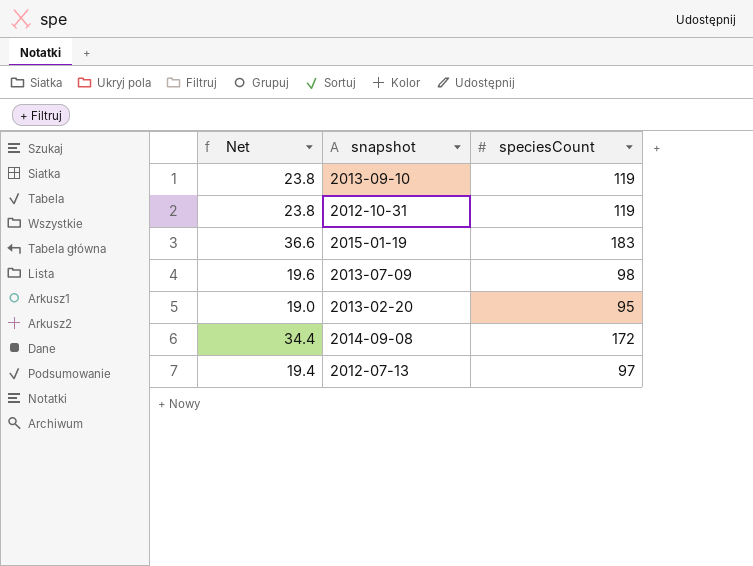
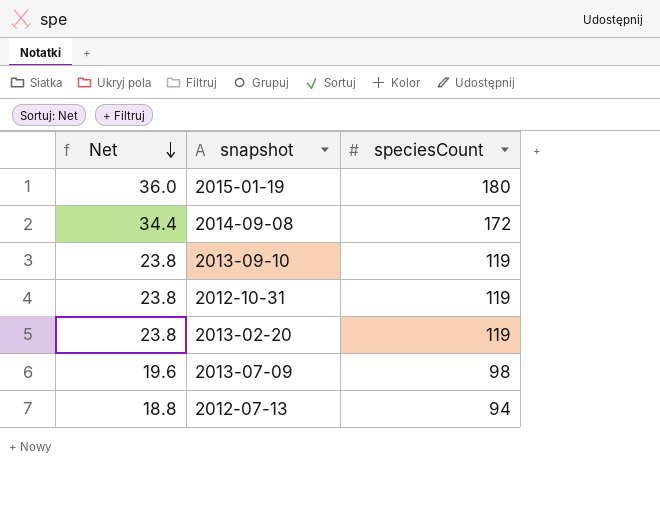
row order: none -> Net descending
2015-01-19 | Net: 36.6 -> 36.0
2015-01-19 | speciesCount: 183 -> 180
2013-02-20 | Net: 19.0 -> 23.8
2013-02-20 | speciesCount: 95 -> 119
2012-07-13 | Net: 19.4 -> 18.8
2012-07-13 | speciesCount: 97 -> 94

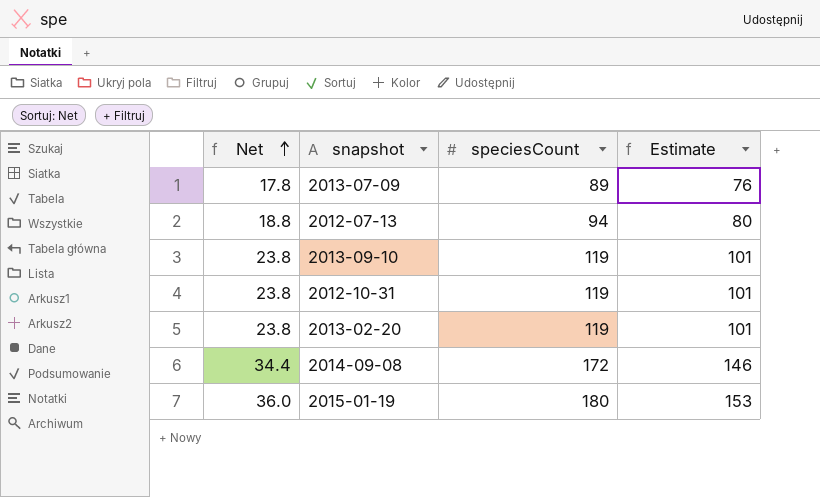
row order: Net descending -> Net ascending
column Estimate | formula: none -> [speciesCount] * 0.85
2013-07-09 | Net: 19.6 -> 17.8
2013-07-09 | speciesCount: 98 -> 89

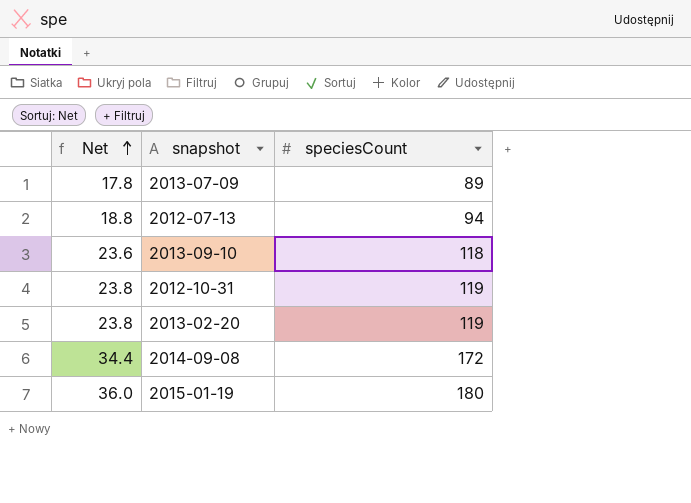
column Estimate | formula: [speciesCount] * 0.85 -> none
2013-09-10 | Net: 23.8 -> 23.6
2013-09-10 | speciesCount: 119 -> 118

